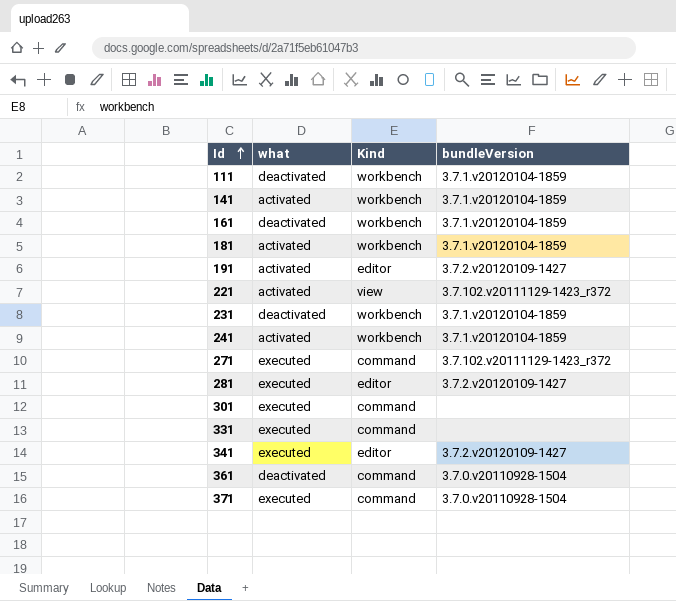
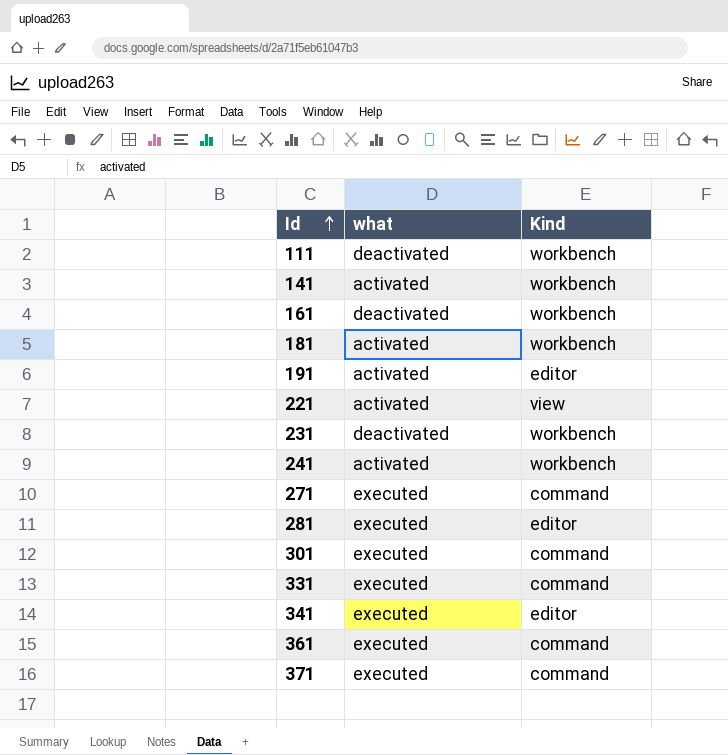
column bundleVersion | position: 4 -> none
361 | what: deactivated -> executed

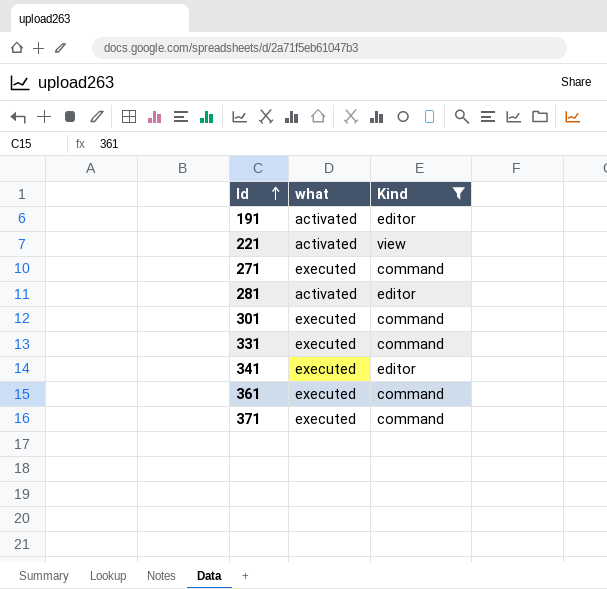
filter: none -> Kind != workbench
281 | what: executed -> activated

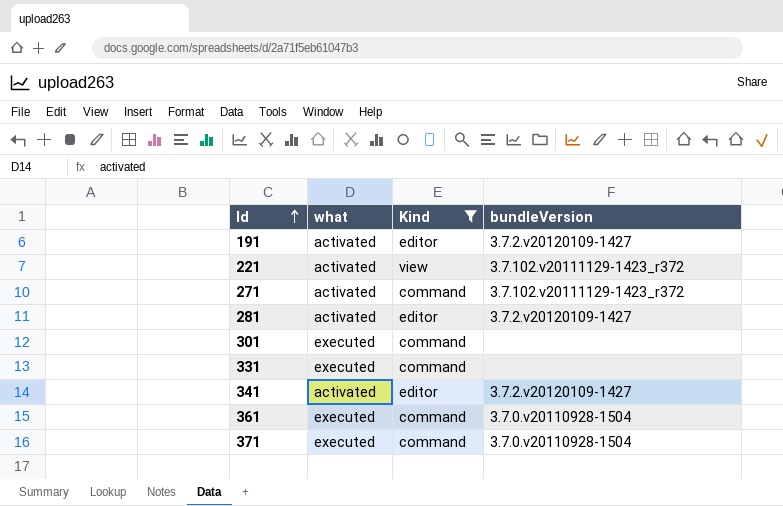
column bundleVersion | position: none -> 4
271 | what: executed -> activated
341 | what: executed -> activated

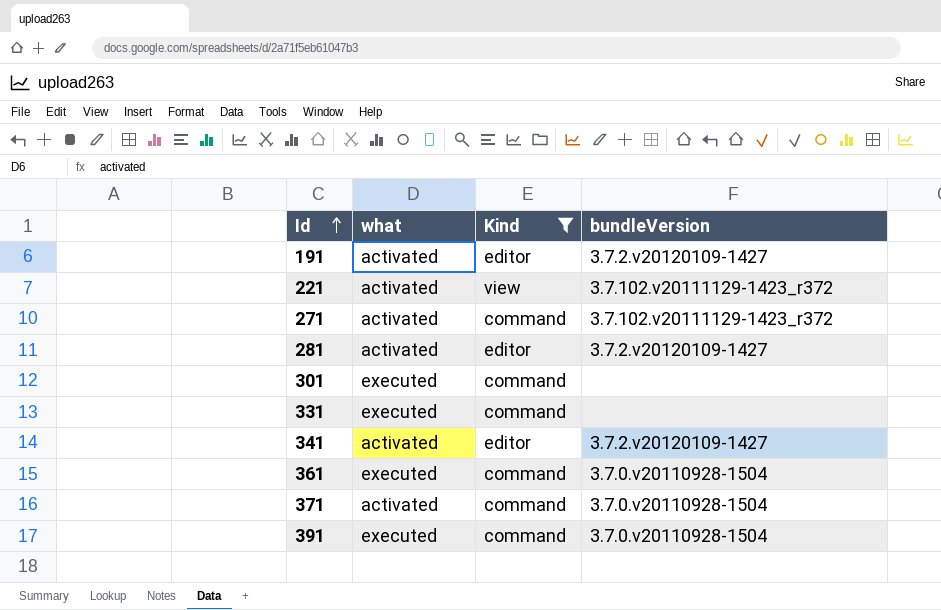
371 | what: executed -> activated
row 391: none -> executed | command | 3.7.0.v20110928-1504

